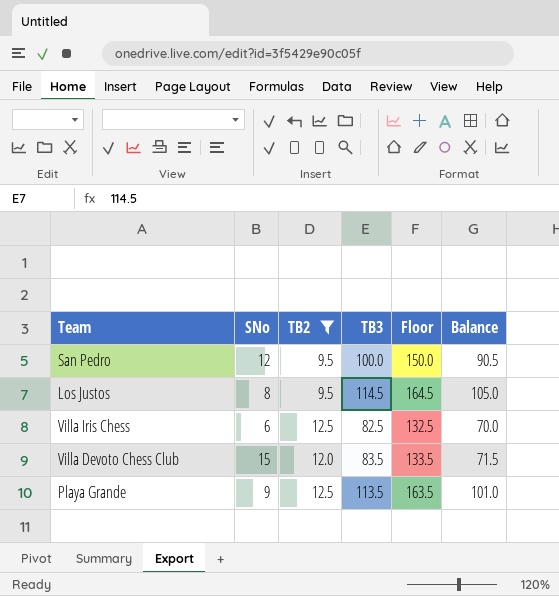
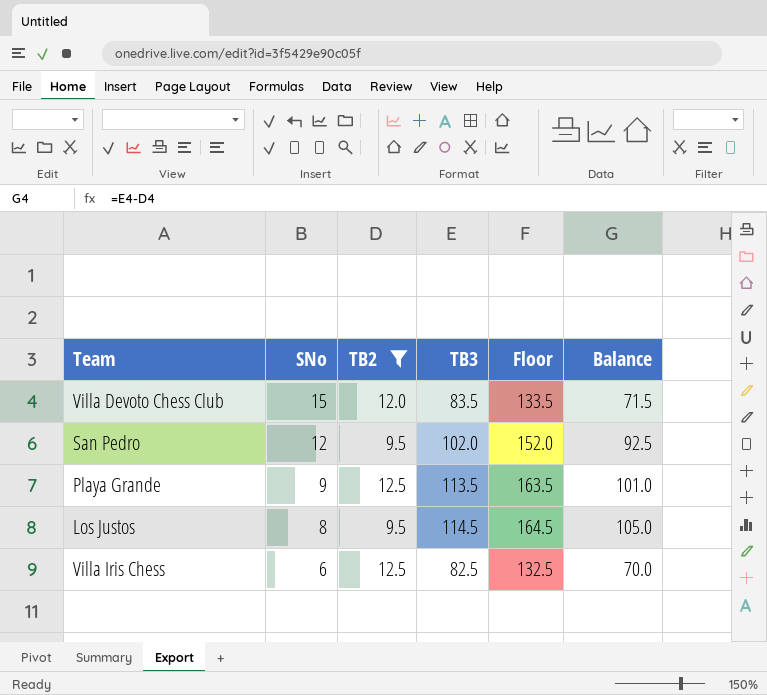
row order: none -> SNo descending
San Pedro | TB3: 100.0 -> 102.0
San Pedro | Floor: 150.0 -> 152.0
San Pedro | Balance: 90.5 -> 92.5

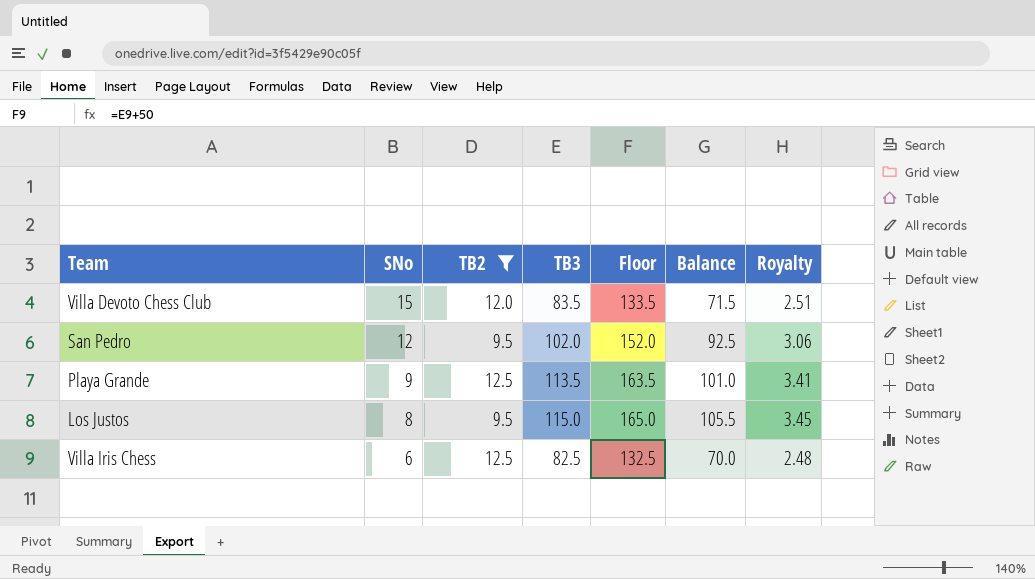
column Royalty | formula: none -> [TB3] * 0.03
Los Justos | TB3: 114.5 -> 115.0
Los Justos | Floor: 164.5 -> 165.0
Los Justos | Balance: 105.0 -> 105.5

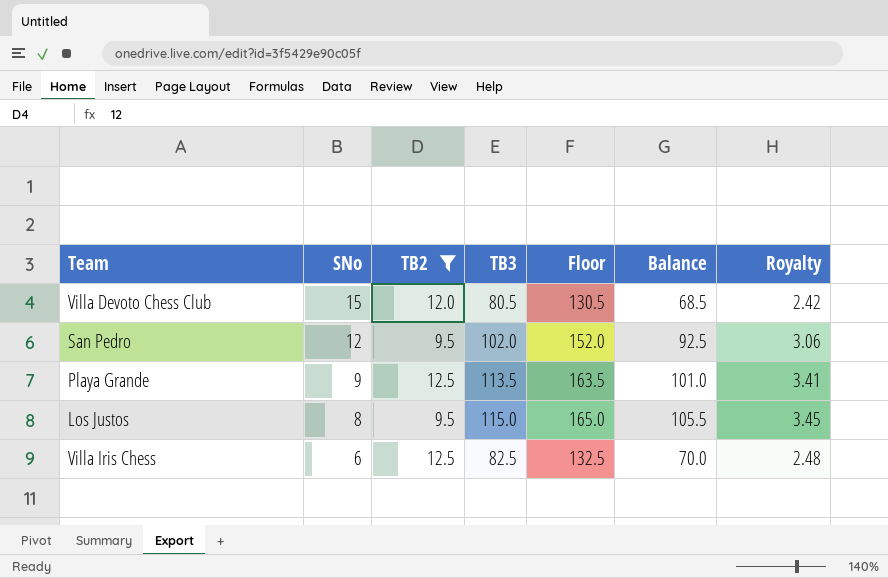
Villa Devoto Chess Club | TB3: 83.5 -> 80.5
Villa Devoto Chess Club | Floor: 133.5 -> 130.5
Villa Devoto Chess Club | Balance: 71.5 -> 68.5
Villa Devoto Chess Club | Royalty: 2.51 -> 2.42

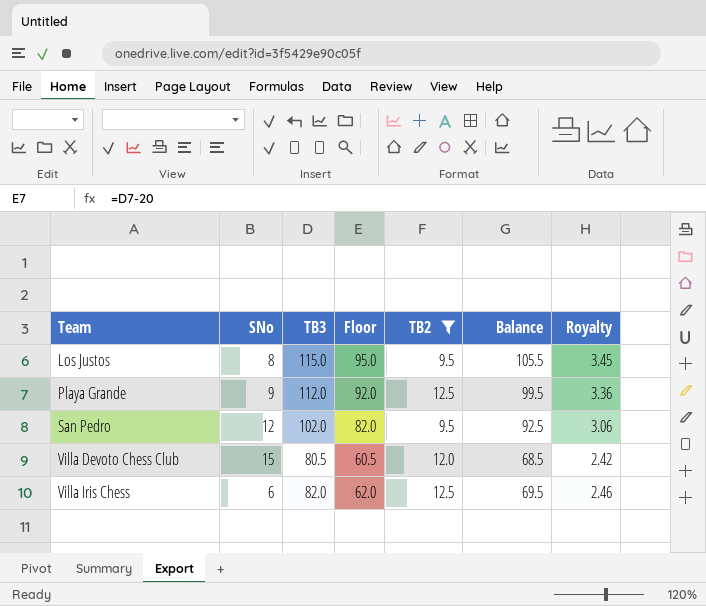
row order: SNo descending -> Team ascending
column Floor | formula: [TB3] + 50 -> [TB3] - 20
column TB2 | position: 3 -> 5
Playa Grande | TB3: 113.5 -> 112.0
Playa Grande | Balance: 101.0 -> 99.5
Playa Grande | Royalty: 3.41 -> 3.36
Villa Iris Chess | TB3: 82.5 -> 82.0
Villa Iris Chess | Balance: 70.0 -> 69.5
Villa Iris Chess | Royalty: 2.48 -> 2.46

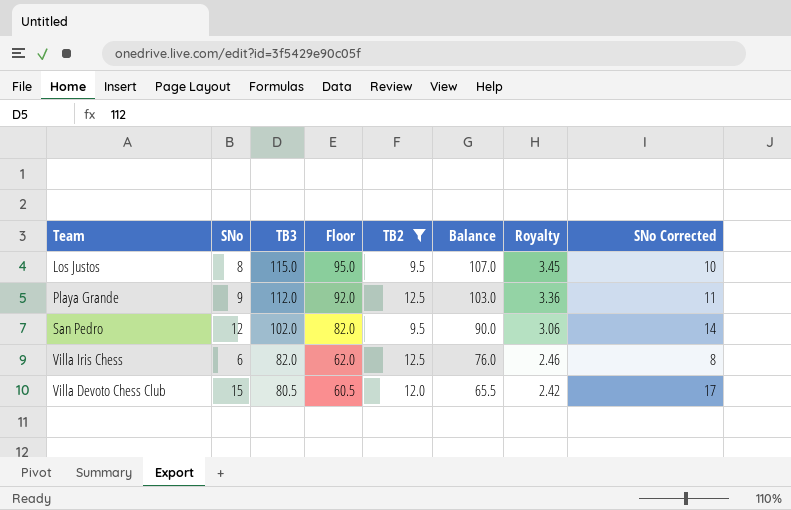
row order: Team ascending -> TB3 descending
column Balance | formula: [TB3] - [TB2] -> [TB3] - [SNo]
column SNo Corrected | formula: none -> [SNo] + 2

